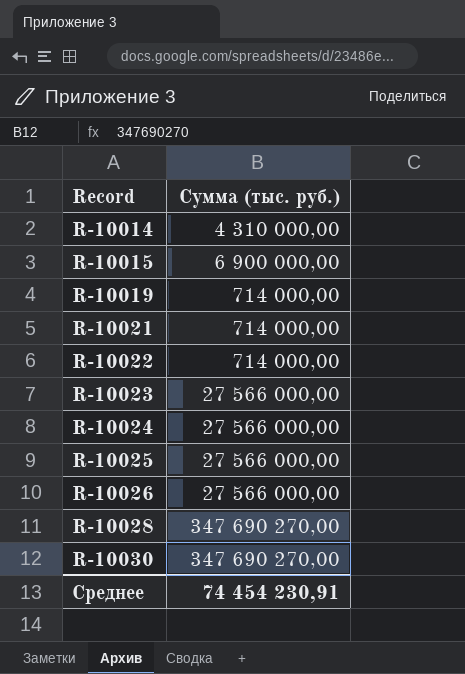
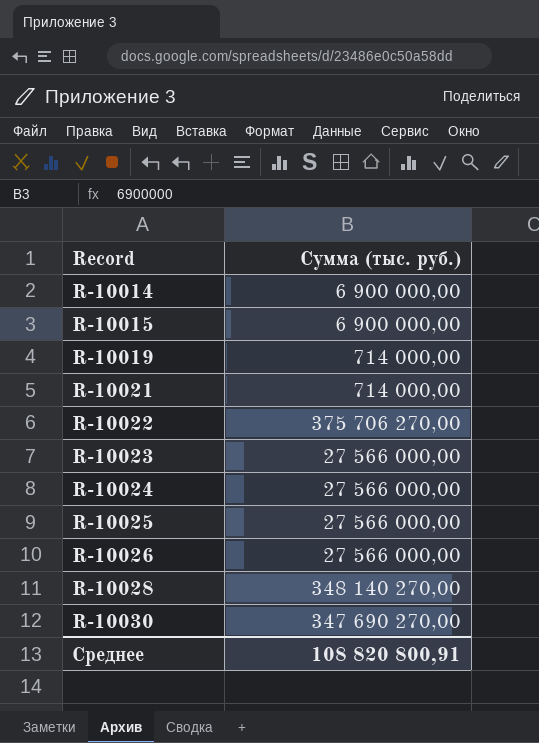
R-10014 | Сумма (тыс. руб.): 4 310 000,00 -> 6 900 000,00
R-10022 | Сумма (тыс. руб.): 714 000,00 -> 375 706 270,00
R-10028 | Сумма (тыс. руб.): 347 690 270,00 -> 348 140 270,00
Среднее | Сумма (тыс. руб.): 74 454 230,91 -> 108 820 800,91

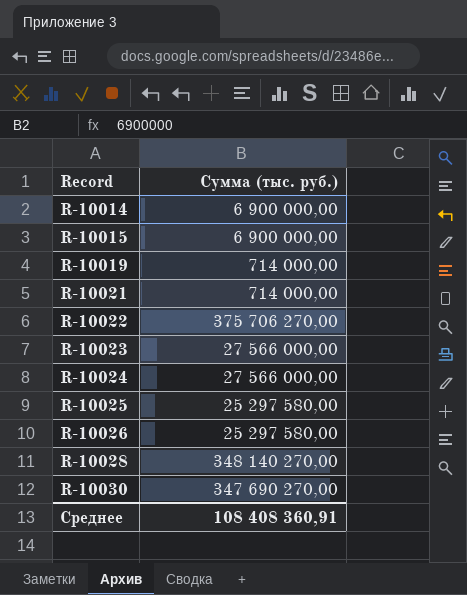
R-10025 | Сумма (тыс. руб.): 27 566 000,00 -> 25 297 580,00
R-10026 | Сумма (тыс. руб.): 27 566 000,00 -> 25 297 580,00
Среднее | Сумма (тыс. руб.): 108 820 800,91 -> 108 408 360,91

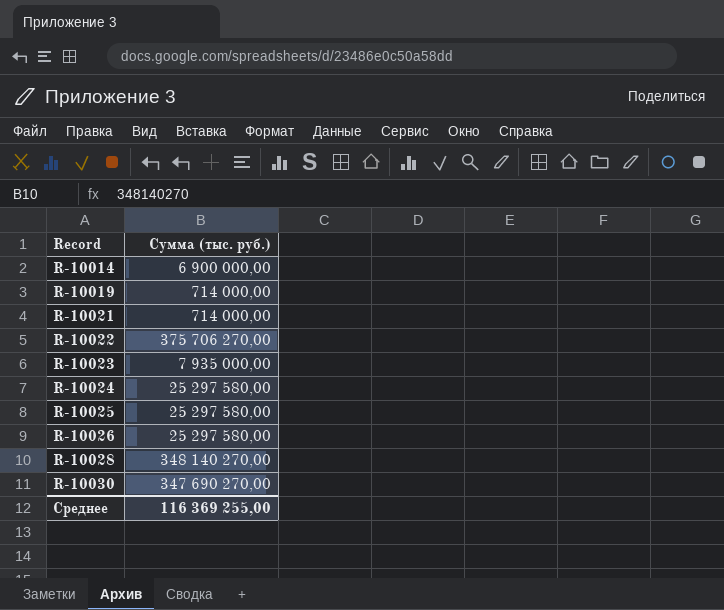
row R-10015: 6 900 000,00 -> none
R-10023 | Сумма (тыс. руб.): 27 566 000,00 -> 7 935 000,00
R-10024 | Сумма (тыс. руб.): 27 566 000,00 -> 25 297 580,00
Среднее | Сумма (тыс. руб.): 108 408 360,91 -> 116 369 255,00

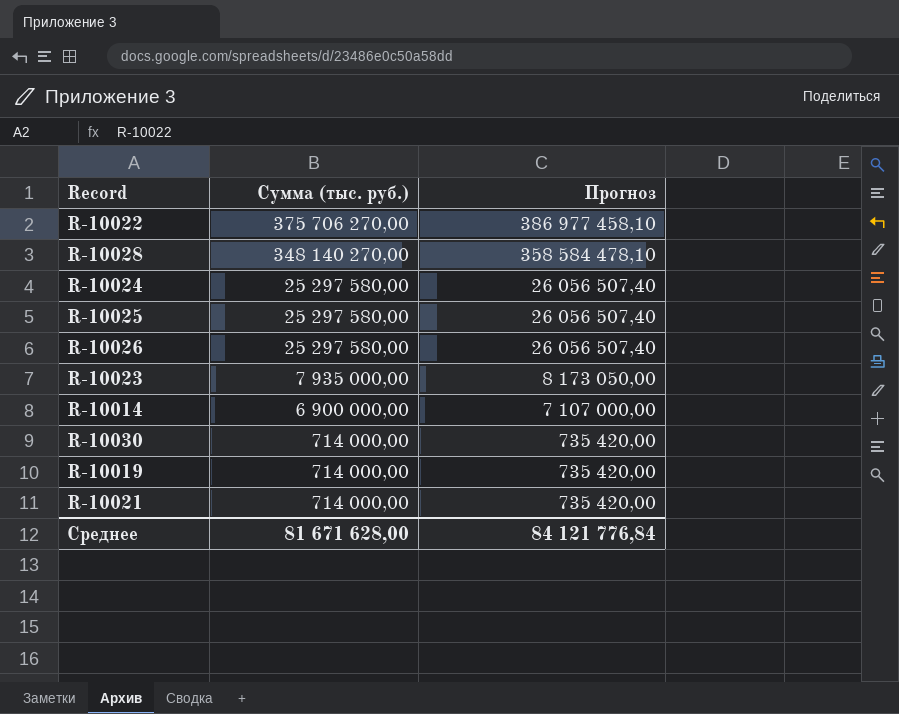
row order: Record ascending -> Сумма (тыс. руб.) descending
column Прогноз | formula: none -> [Сумма (тыс. руб.)] * 1,03
R-10030 | Сумма (тыс. руб.): 347 690 270,00 -> 714 000,00
Среднее | Сумма (тыс. руб.): 116 369 255,00 -> 81 671 628,00

